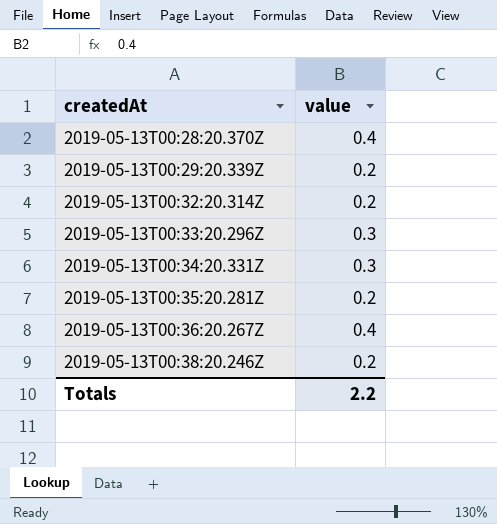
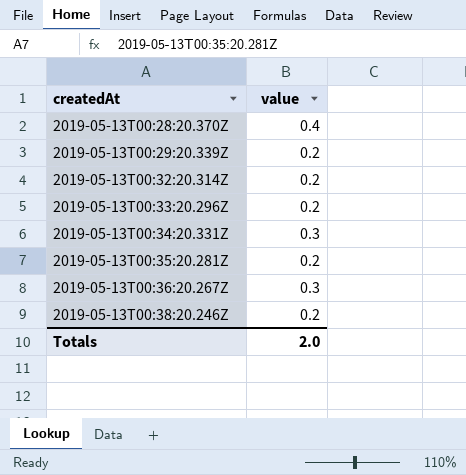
2019-05-13T00:33:20.296Z | value: 0.3 -> 0.2
2019-05-13T00:36:20.267Z | value: 0.4 -> 0.3
Totals | value: 2.2 -> 2.0

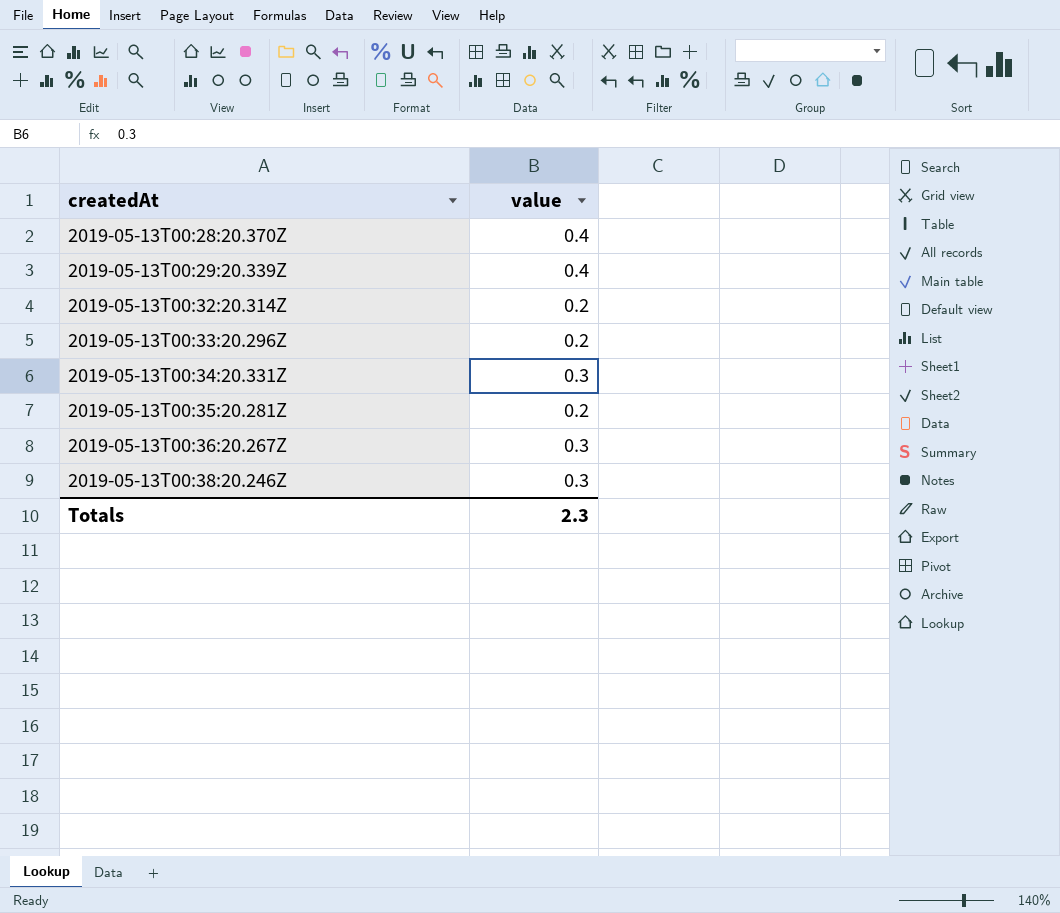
2019-05-13T00:29:20.339Z | value: 0.2 -> 0.4
2019-05-13T00:38:20.246Z | value: 0.2 -> 0.3
Totals | value: 2.0 -> 2.3

